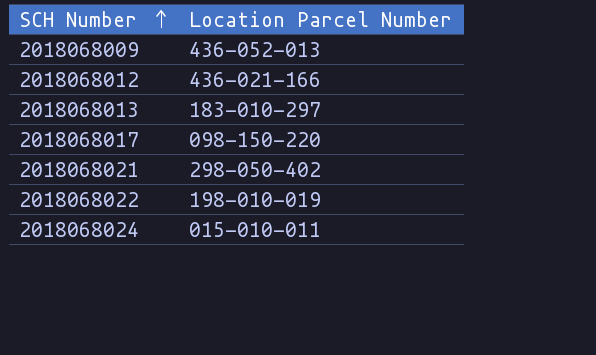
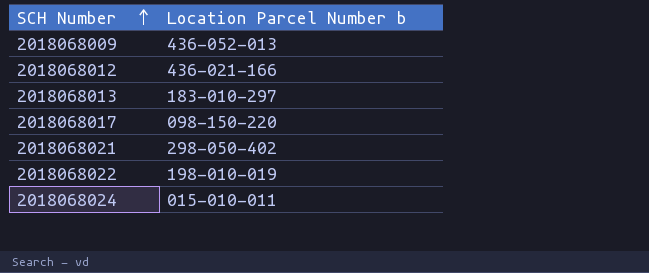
column name: Location Parcel Number -> Location Parcel Number b

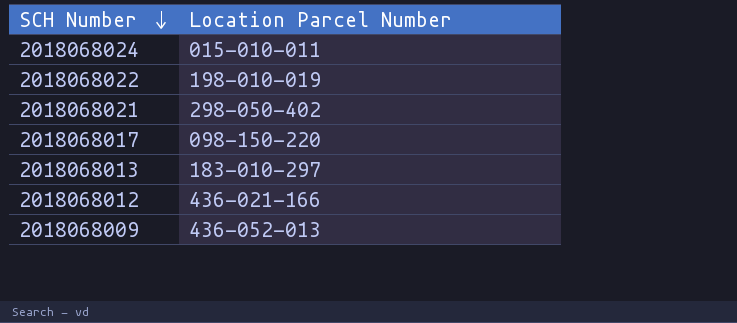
row order: SCH Number ascending -> SCH Number descending
column name: Location Parcel Number b -> Location Parcel Number

